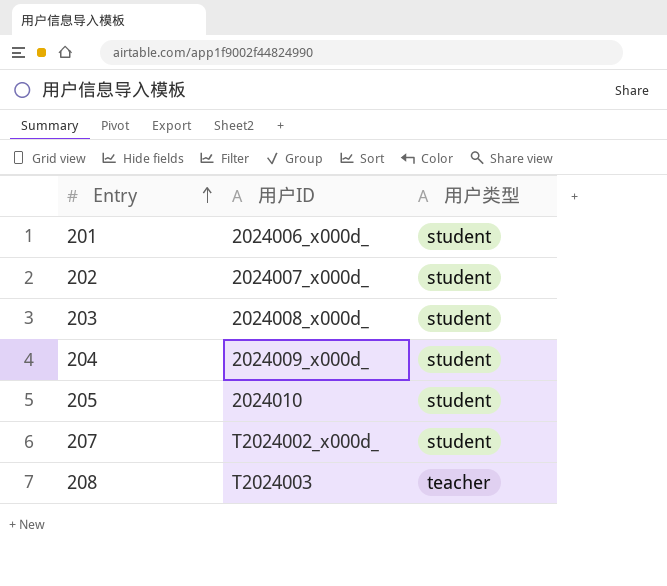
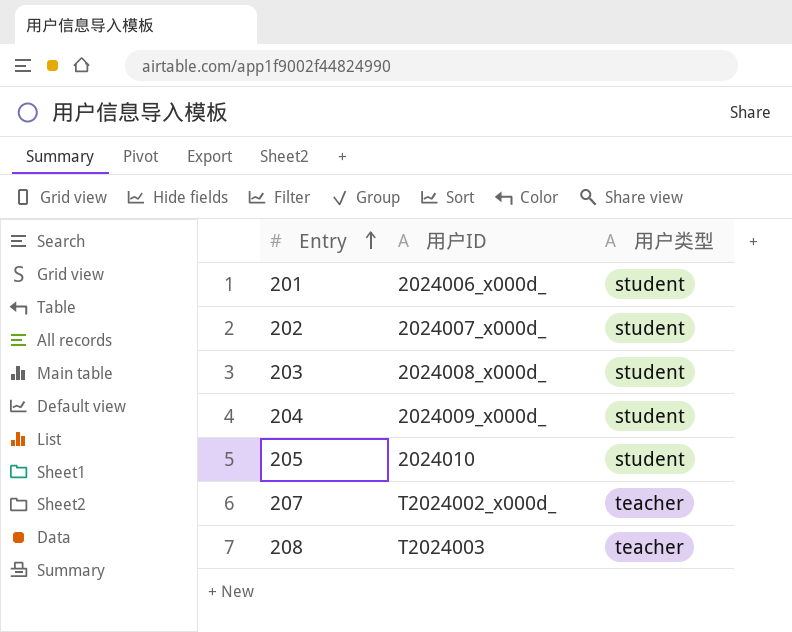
207 | 用户类型: student -> teacher

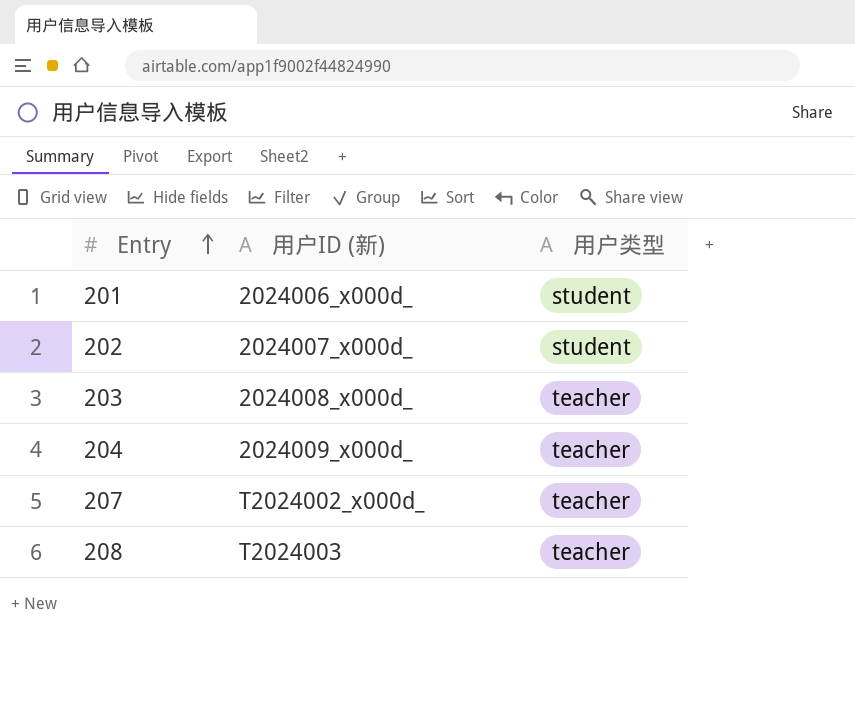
column name: 用户ID -> 用户ID (新)
row 205: 2024010 | student -> none
203 | 用户类型: student -> teacher
204 | 用户类型: student -> teacher

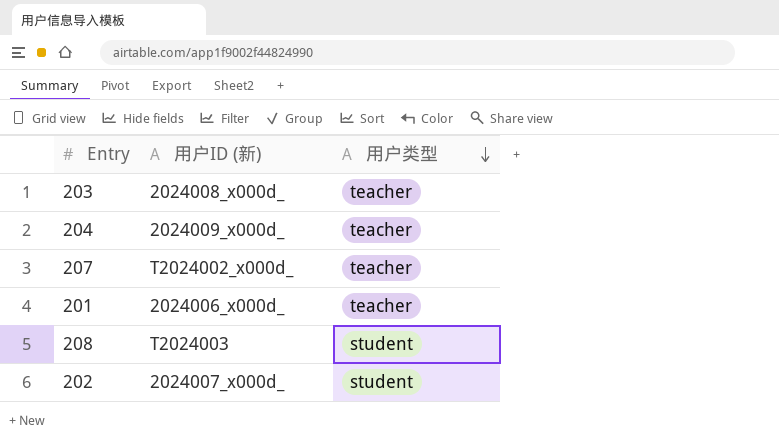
row order: Entry ascending -> 用户类型 descending
201 | 用户类型: student -> teacher
208 | 用户类型: teacher -> student

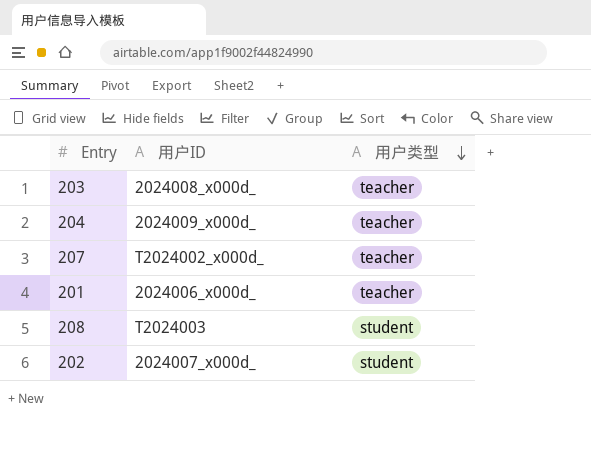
column name: 用户ID (新) -> 用户ID

